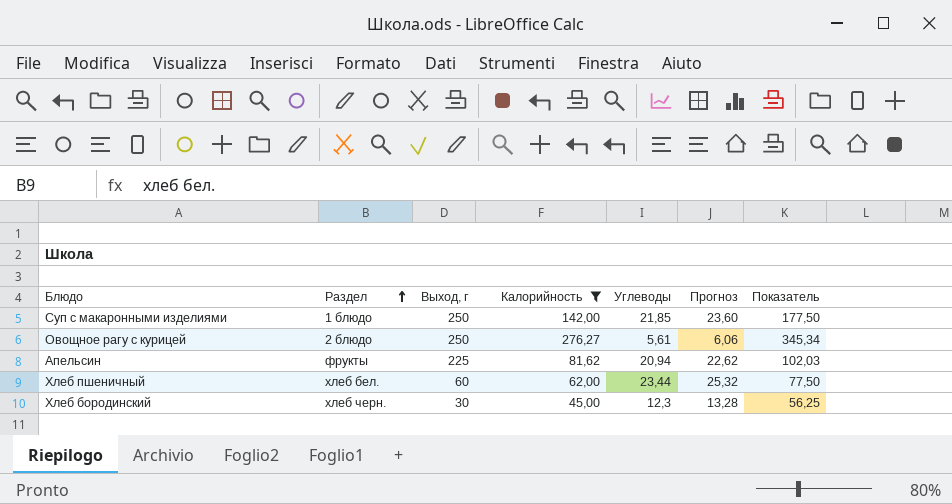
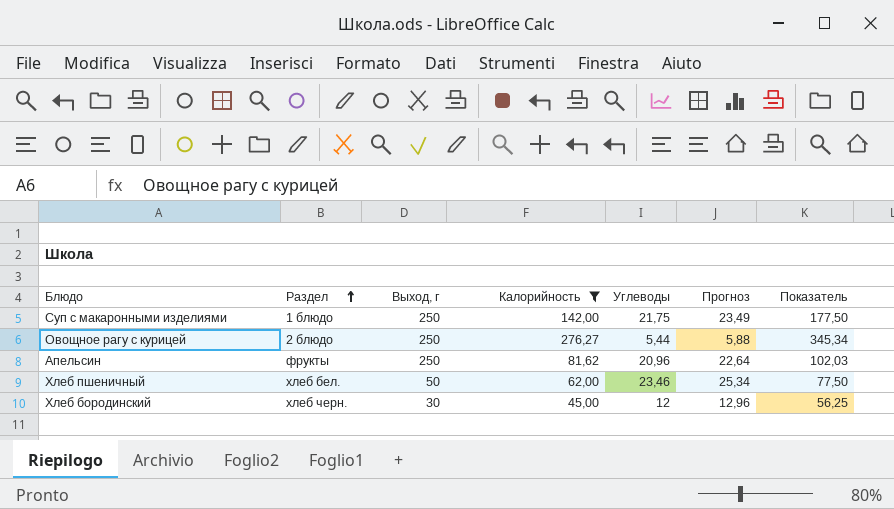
Суп с макаронными изделиями | Углеводы: 21,85 -> 21,75
Суп с макаронными изделиями | Прогноз: 23,60 -> 23,49
Овощное рагу с курицей | Углеводы: 5,61 -> 5,44
Овощное рагу с курицей | Прогноз: 6,06 -> 5,88
Апельсин | Выход, г: 225 -> 250
Апельсин | Углеводы: 20,94 -> 20,96
Апельсин | Прогноз: 22,62 -> 22,64
Хлеб пшеничный | Выход, г: 60 -> 50
Хлеб пшеничный | Углеводы: 23,44 -> 23,46
Хлеб пшеничный | Прогноз: 25,32 -> 25,34
Хлеб бородинский | Углеводы: 12,3 -> 12
Хлеб бородинский | Прогноз: 13,28 -> 12,96

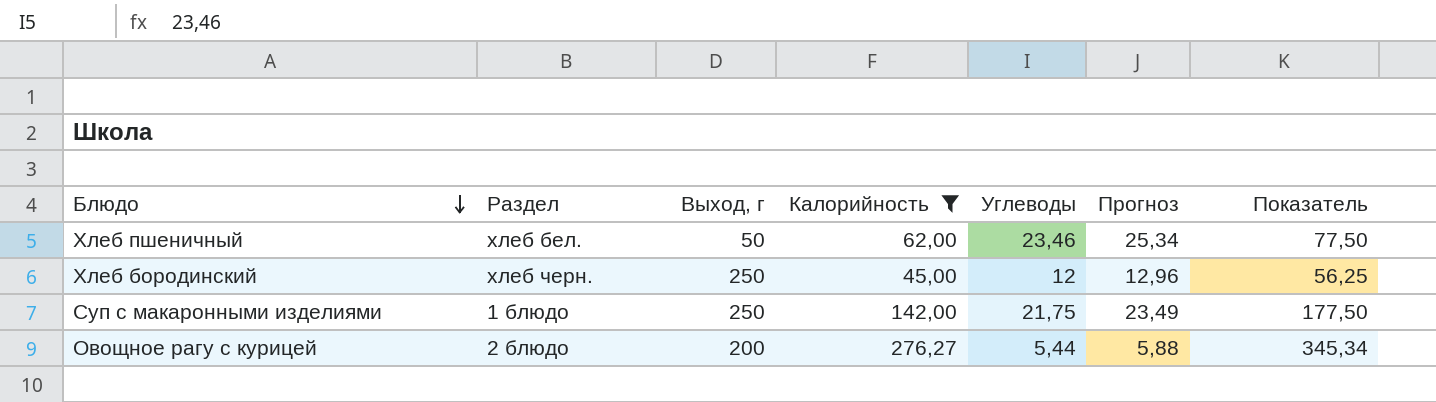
row order: Раздел ascending -> Блюдо descending
row Апельсин: фрукты | 250 | 81,62 | 20,96 | 22,64 | 102,03 -> none
Хлеб бородинский | Выход, г: 30 -> 250
Овощное рагу с курицей | Выход, г: 250 -> 200

